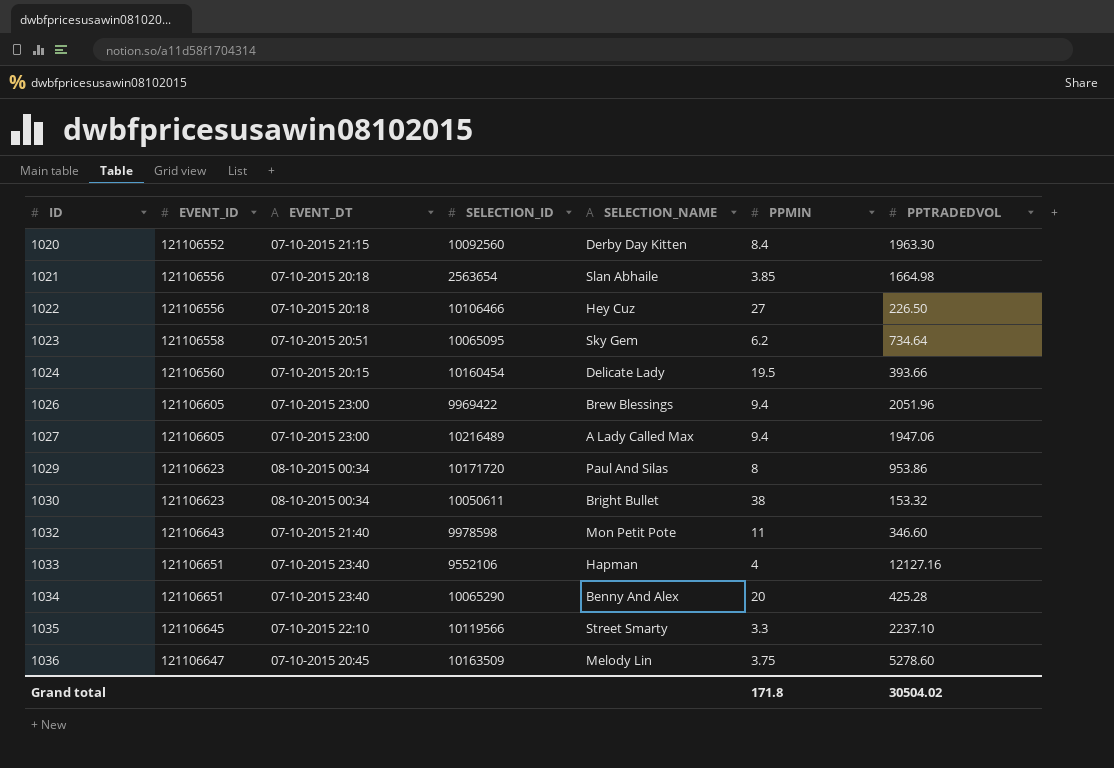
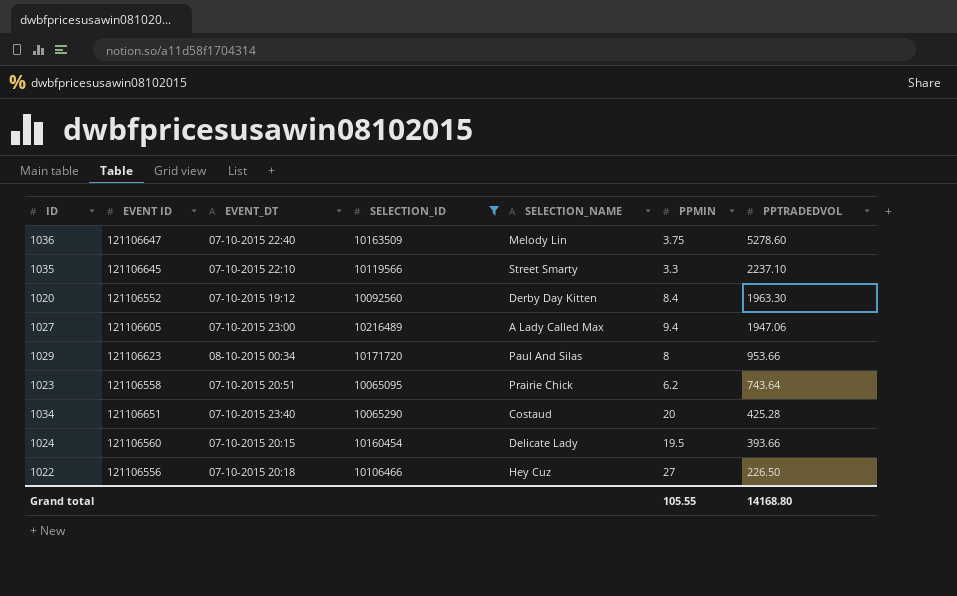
filter: none -> SELECTION_ID >= 10065095
row order: ID ascending -> PPTRADEDVOL descending
column name: EVENT_ID -> EVENT ID
1036 | EVENT_DT: 07-10-2015 20:45 -> 07-10-2015 22:40
1020 | EVENT_DT: 07-10-2015 21:15 -> 07-10-2015 19:12
1029 | PPTRADEDVOL: 953.86 -> 953.66
1023 | SELECTION_NAME: Sky Gem -> Prairie Chick
1023 | PPTRADEDVOL: 734.64 -> 743.64
1034 | SELECTION_NAME: Benny And Alex -> Costaud
Grand total | PPMIN: 171.8 -> 105.55
Grand total | PPTRADEDVOL: 30504.02 -> 14168.80

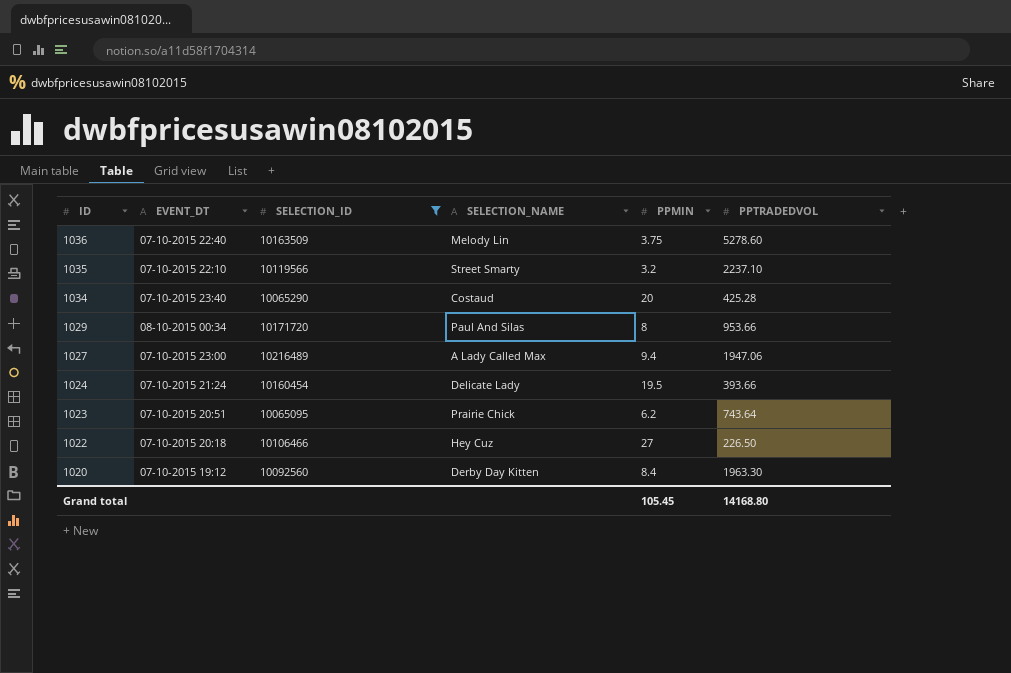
row order: PPTRADEDVOL descending -> ID descending
column EVENT ID | position: 2 -> none
1035 | PPMIN: 3.3 -> 3.2
1024 | EVENT_DT: 07-10-2015 20:15 -> 07-10-2015 21:24
Grand total | PPMIN: 105.55 -> 105.45

